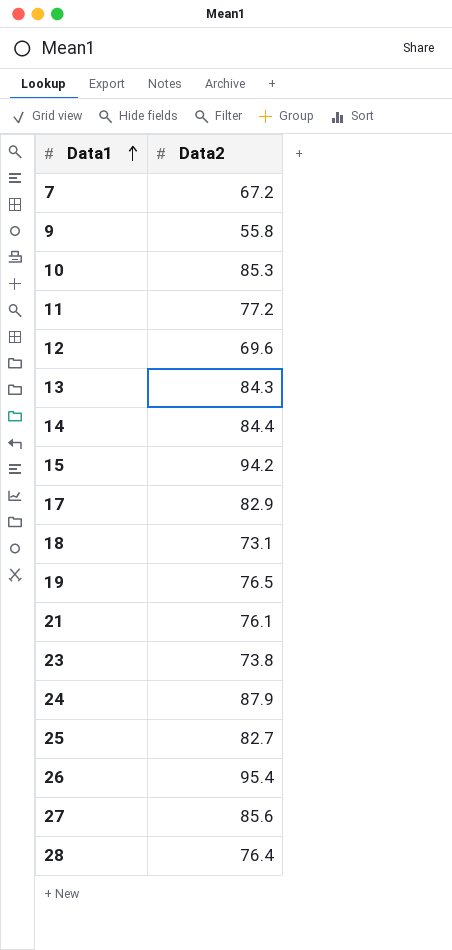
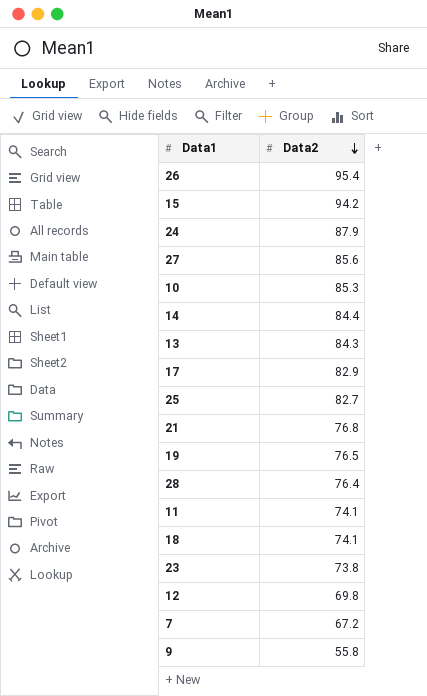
row order: Data1 ascending -> Data2 descending
21 | Data2: 76.1 -> 76.8
11 | Data2: 77.2 -> 74.1
18 | Data2: 73.1 -> 74.1
12 | Data2: 69.6 -> 69.8

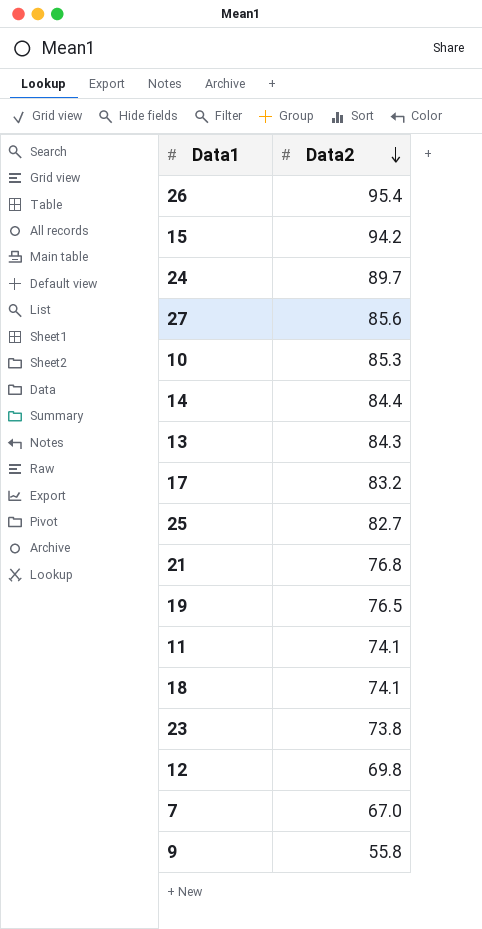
row 28: 76.4 -> none
24 | Data2: 87.9 -> 89.7
17 | Data2: 82.9 -> 83.2
7 | Data2: 67.2 -> 67.0

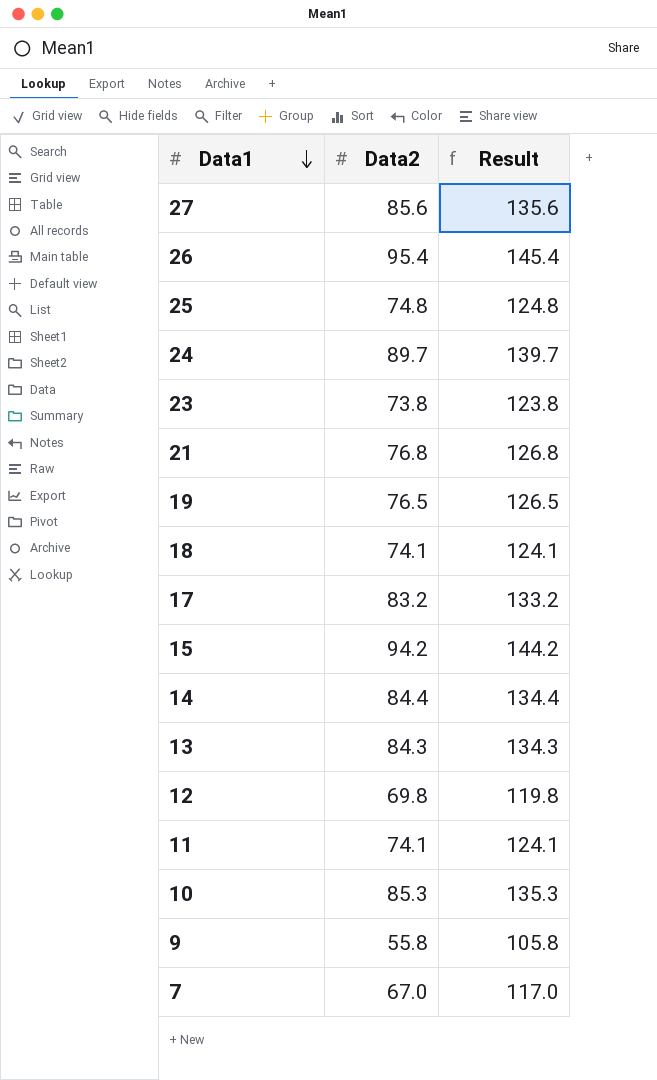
row order: Data2 descending -> Data1 descending
column Result | formula: none -> [Data2] + 50
25 | Data2: 82.7 -> 74.8

